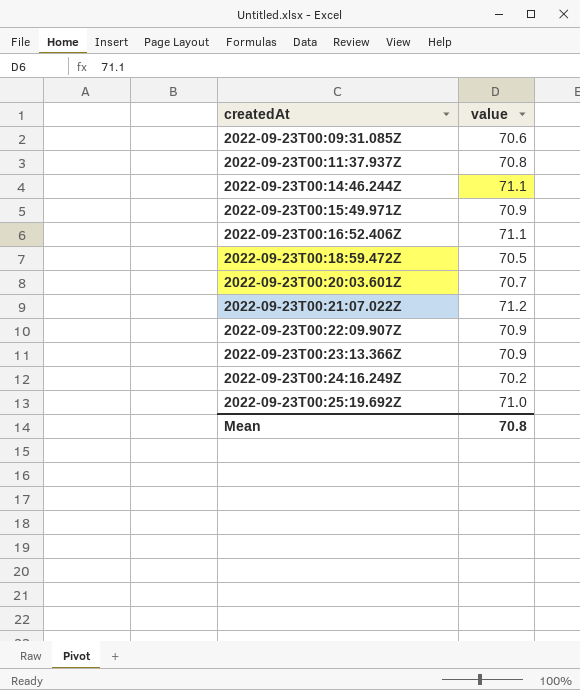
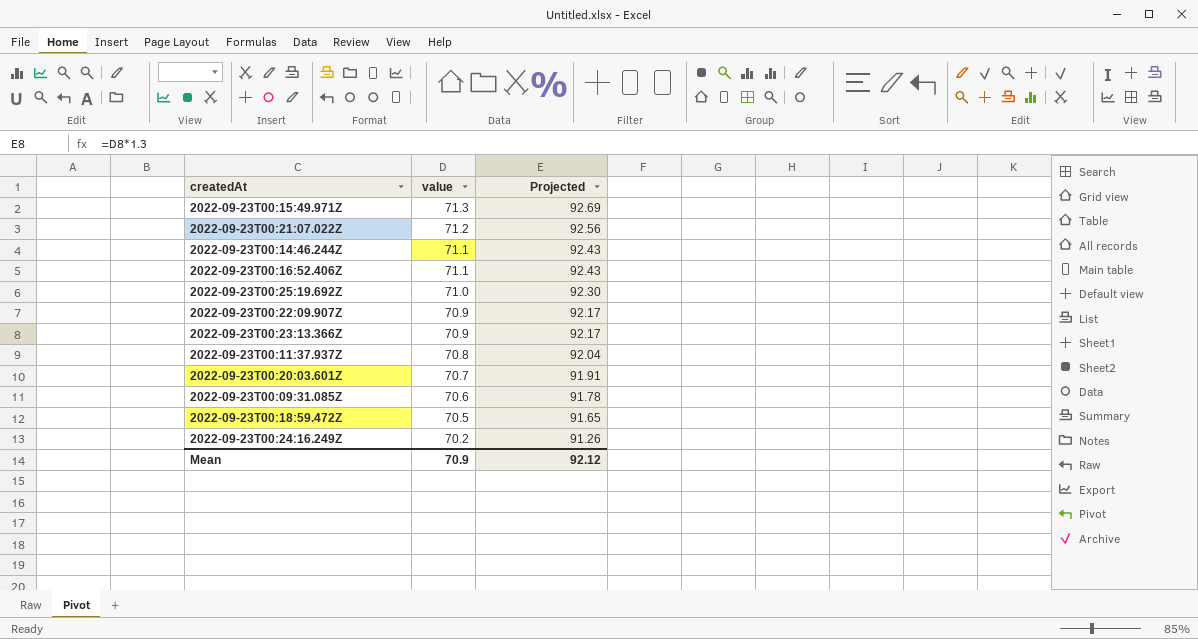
row order: createdAt ascending -> value descending
column Projected | formula: none -> [value] * 1.3
2022-09-23T00:15:49.971Z | value: 70.9 -> 71.3
Mean | value: 70.8 -> 70.9

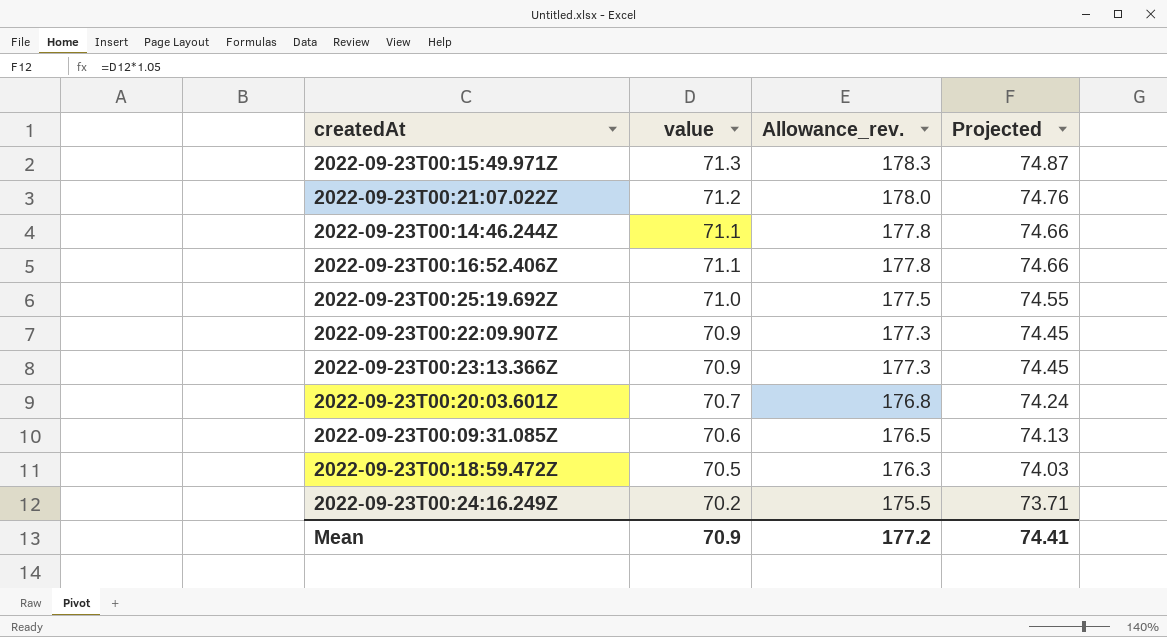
column Allowance_rev. | formula: none -> [value] * 2.5
column Projected | formula: [value] * 1.3 -> [value] * 1.05
row 2022-09-23T00:11:37.937Z: 70.8 | 92.04 -> none
Mean | Projected: 92.12 -> 74.41

